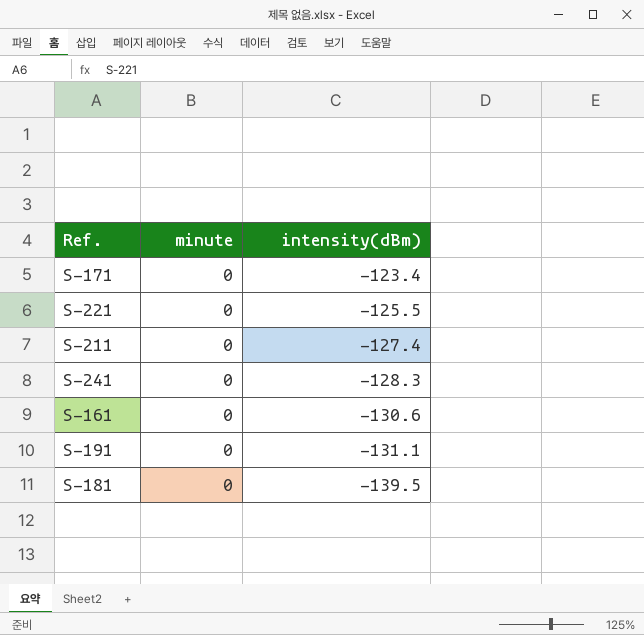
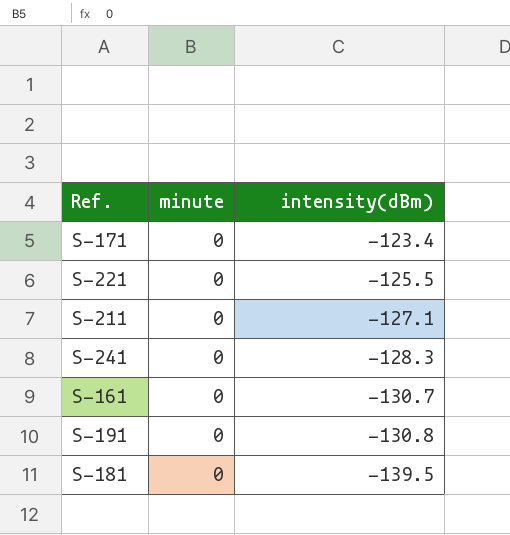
S-211 | intensity(dBm): -127.4 -> -127.1
S-161 | intensity(dBm): -130.6 -> -130.7
S-191 | intensity(dBm): -131.1 -> -130.8

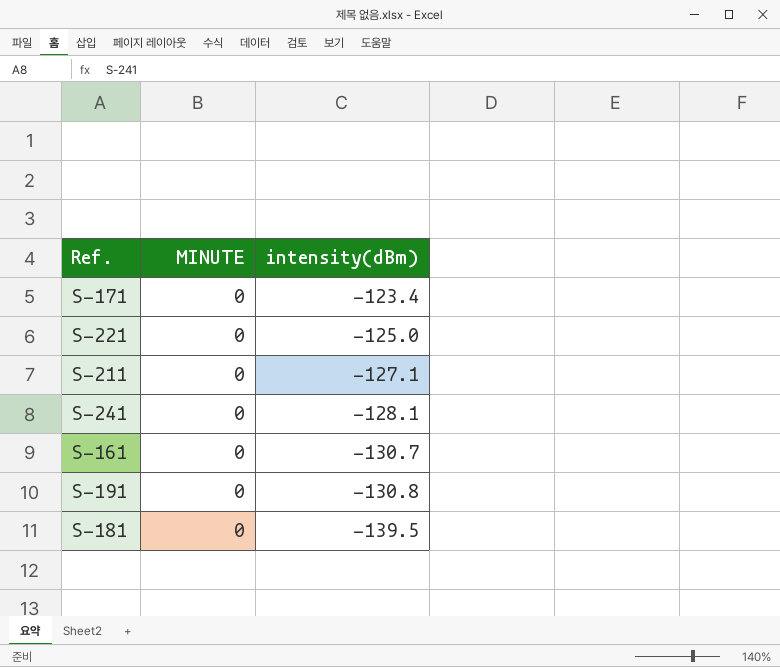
column name: minute -> MINUTE
S-221 | intensity(dBm): -125.5 -> -125.0
S-241 | intensity(dBm): -128.3 -> -128.1

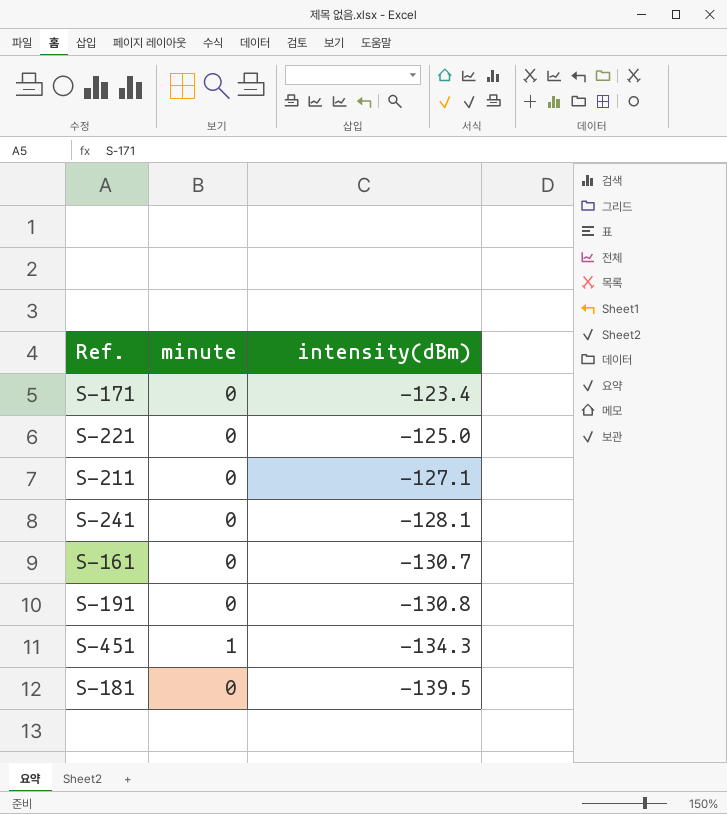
column name: MINUTE -> minute
row S-451: none -> 1 | -134.3

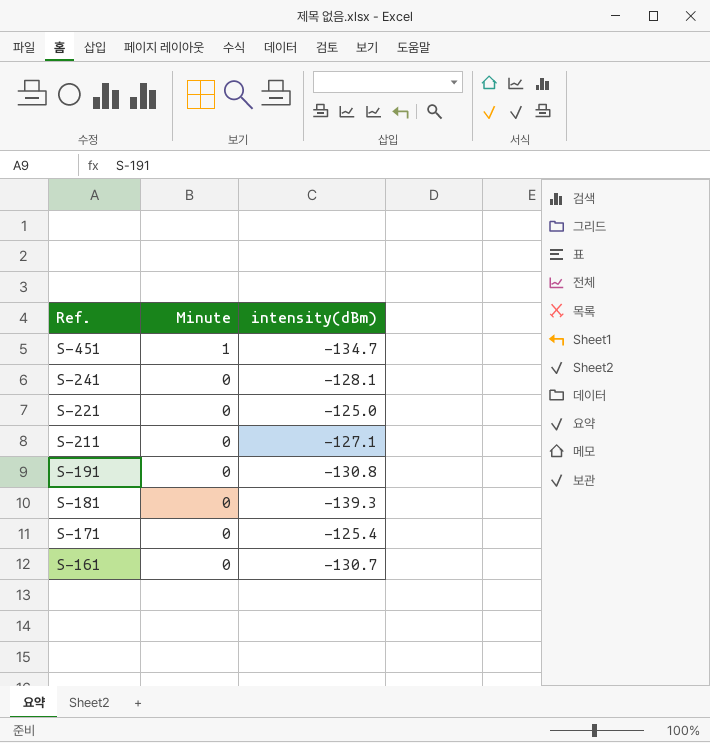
row order: intensity(dBm) descending -> Ref. descending
column name: minute -> Minute
S-451 | intensity(dBm): -134.3 -> -134.7
S-181 | intensity(dBm): -139.5 -> -139.3
S-171 | intensity(dBm): -123.4 -> -125.4

